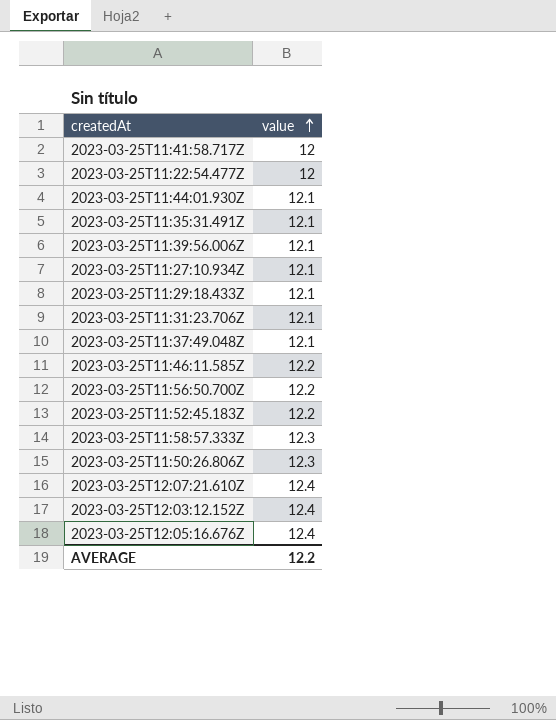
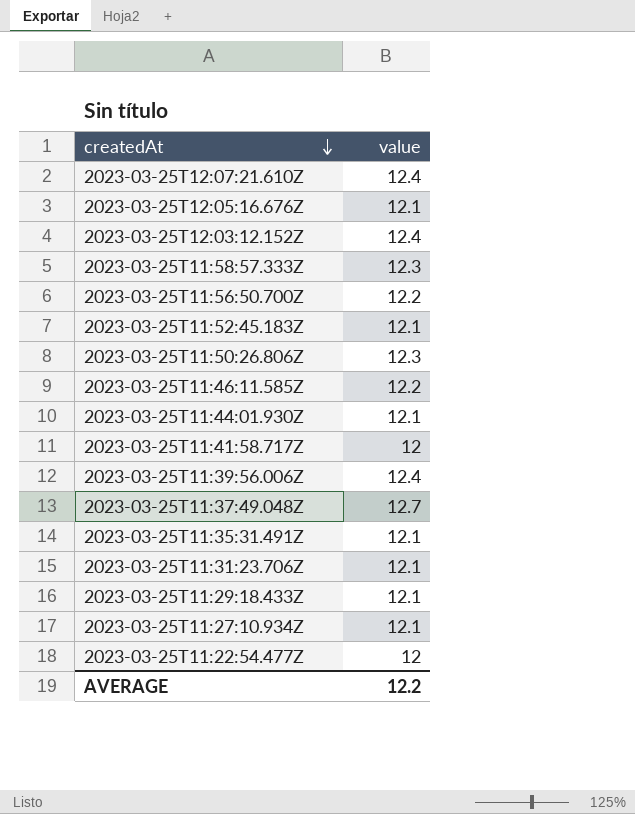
row order: value ascending -> createdAt descending
2023-03-25T12:05:16.676Z | value: 12.4 -> 12.1
2023-03-25T11:52:45.183Z | value: 12.2 -> 12.1
2023-03-25T11:39:56.006Z | value: 12.1 -> 12.4
2023-03-25T11:37:49.048Z | value: 12.1 -> 12.7

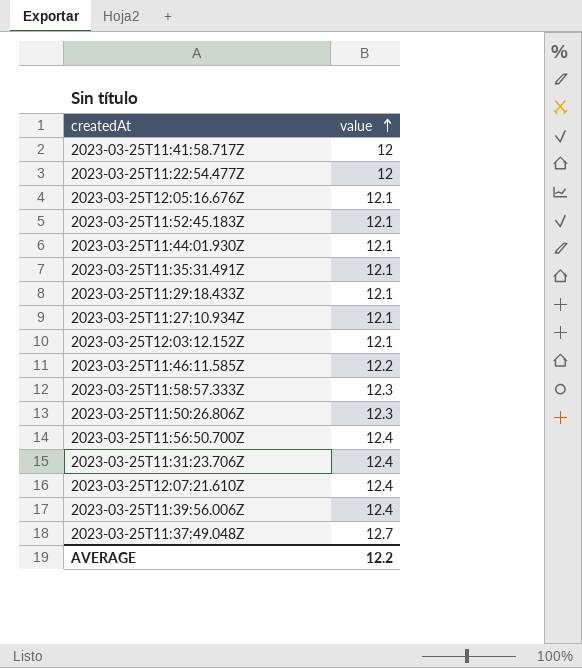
row order: createdAt descending -> value ascending
2023-03-25T12:03:12.152Z | value: 12.4 -> 12.1
2023-03-25T11:56:50.700Z | value: 12.2 -> 12.4
2023-03-25T11:31:23.706Z | value: 12.1 -> 12.4

